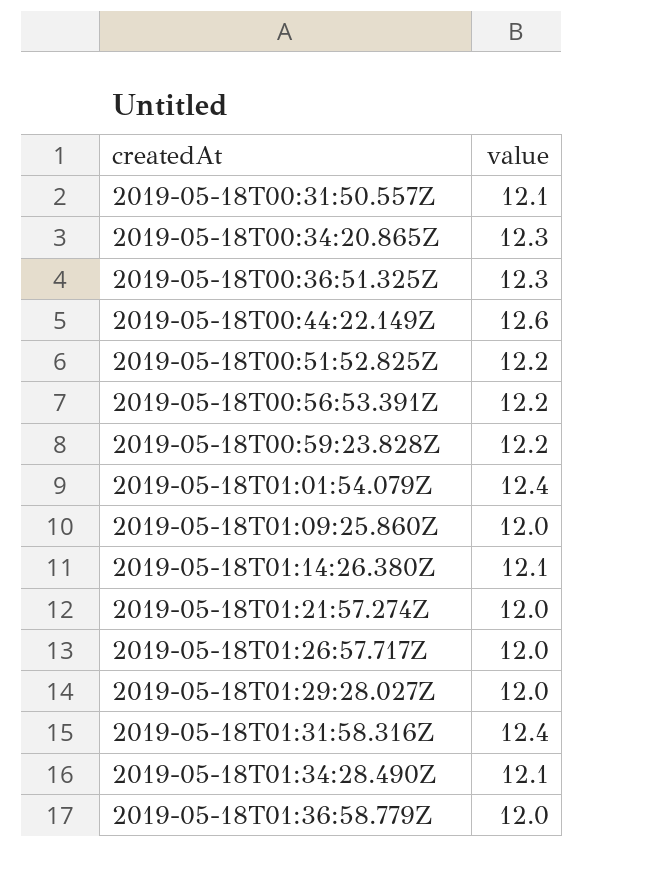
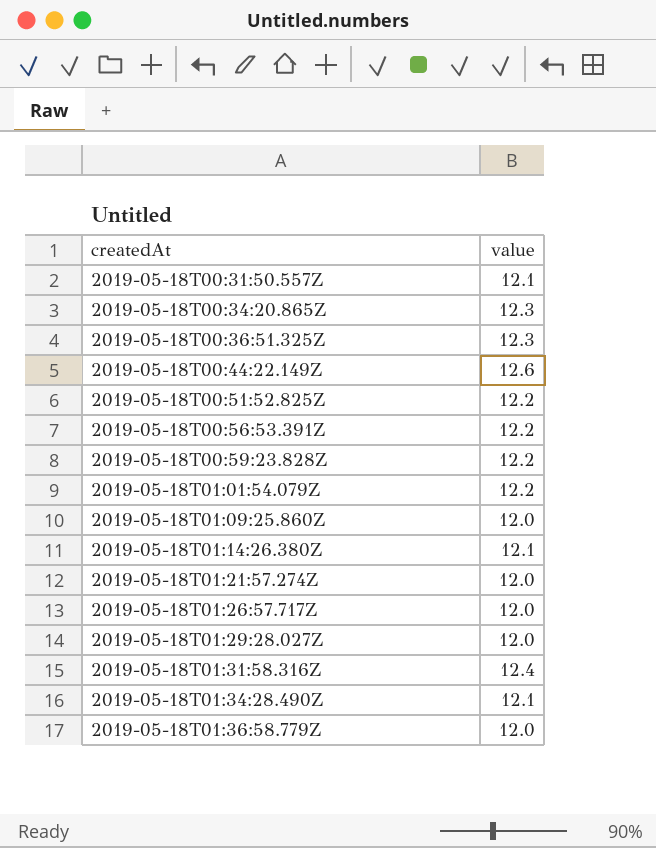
2019-05-18T01:01:54.079Z | value: 12.4 -> 12.2

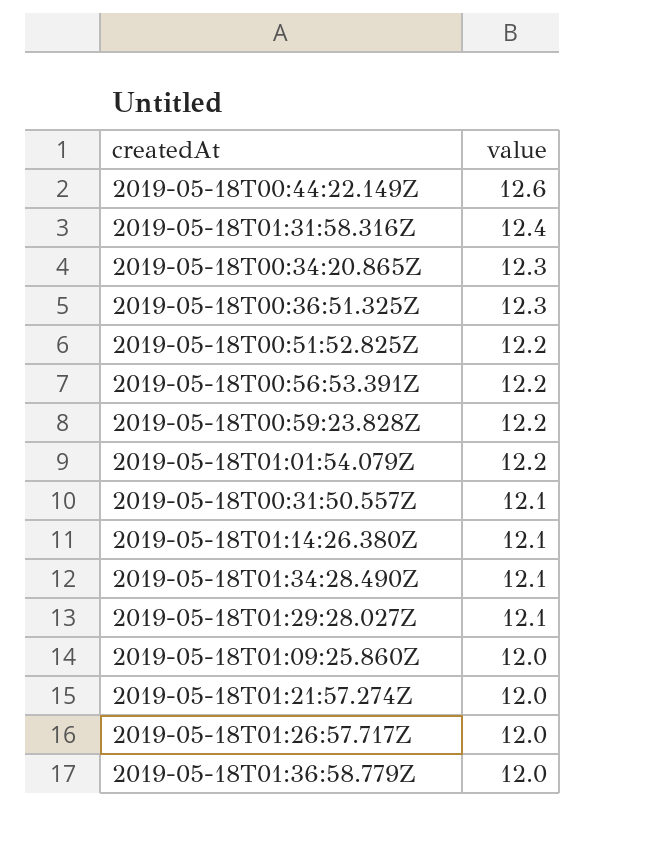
row order: createdAt ascending -> value descending
2019-05-18T01:29:28.027Z | value: 12.0 -> 12.1

